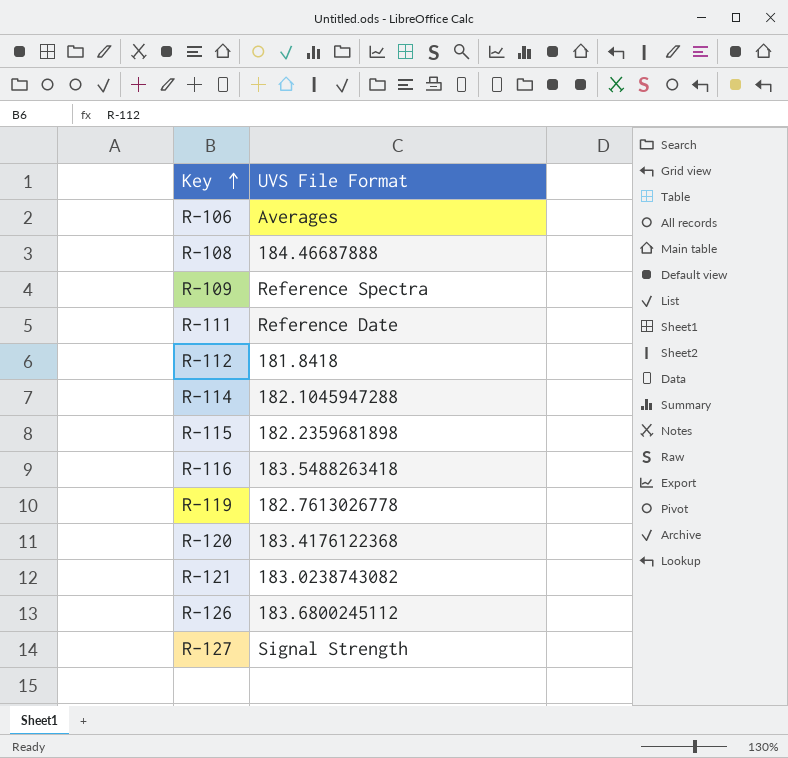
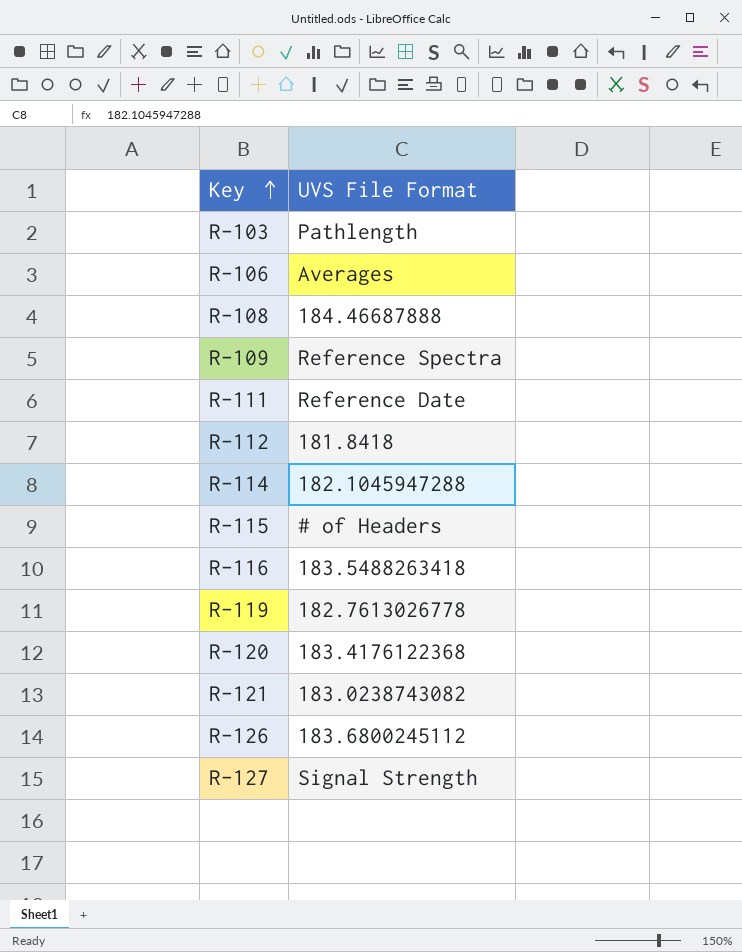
row R-103: none -> Pathlength
R-115 | UVS File Format: 182.2359681898 -> # of Headers

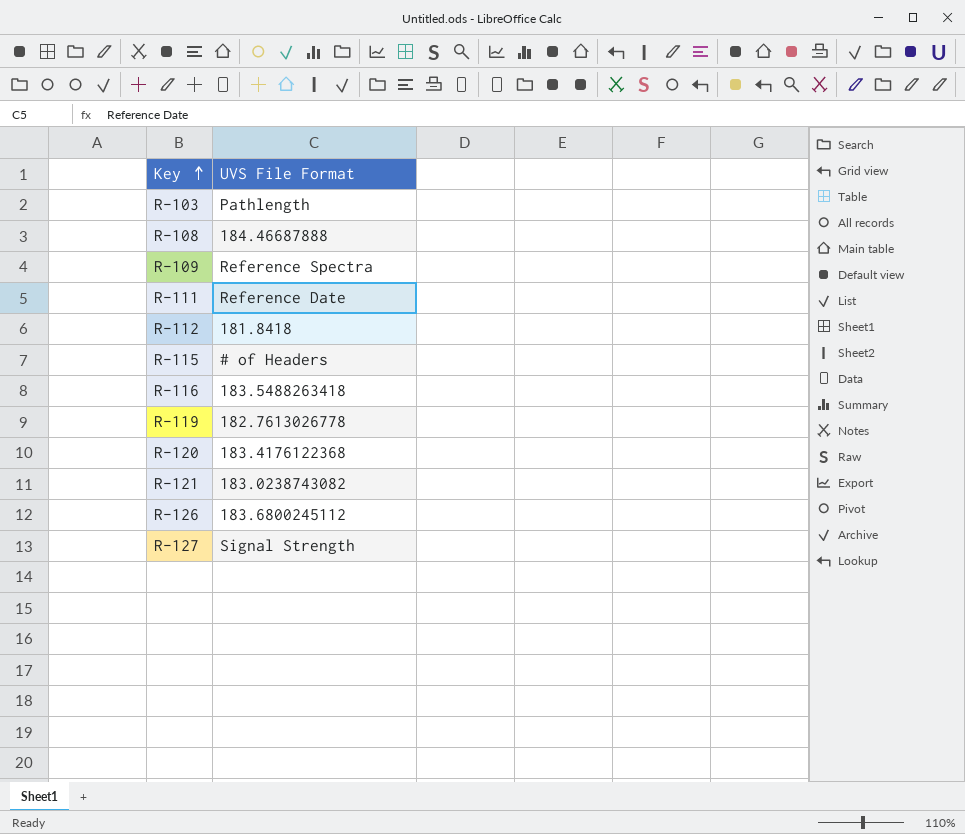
row R-106: Averages -> none
row R-114: 182.1045947288 -> none

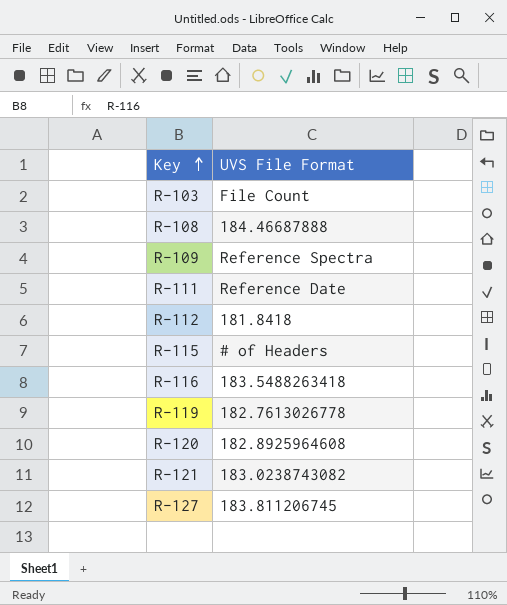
row R-126: 183.6800245112 -> none
R-103 | UVS File Format: Pathlength -> File Count
R-120 | UVS File Format: 183.4176122368 -> 182.8925964608
R-127 | UVS File Format: Signal Strength -> 183.811206745

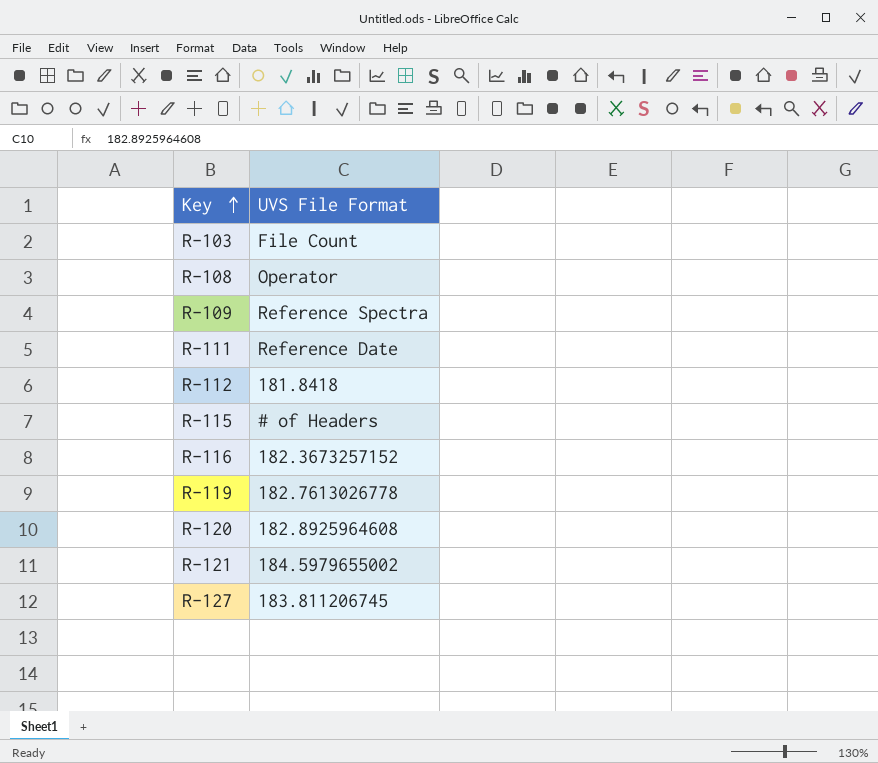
R-108 | UVS File Format: 184.46687888 -> Operator
R-116 | UVS File Format: 183.5488263418 -> 182.3673257152
R-121 | UVS File Format: 183.0238743082 -> 184.5979655002

